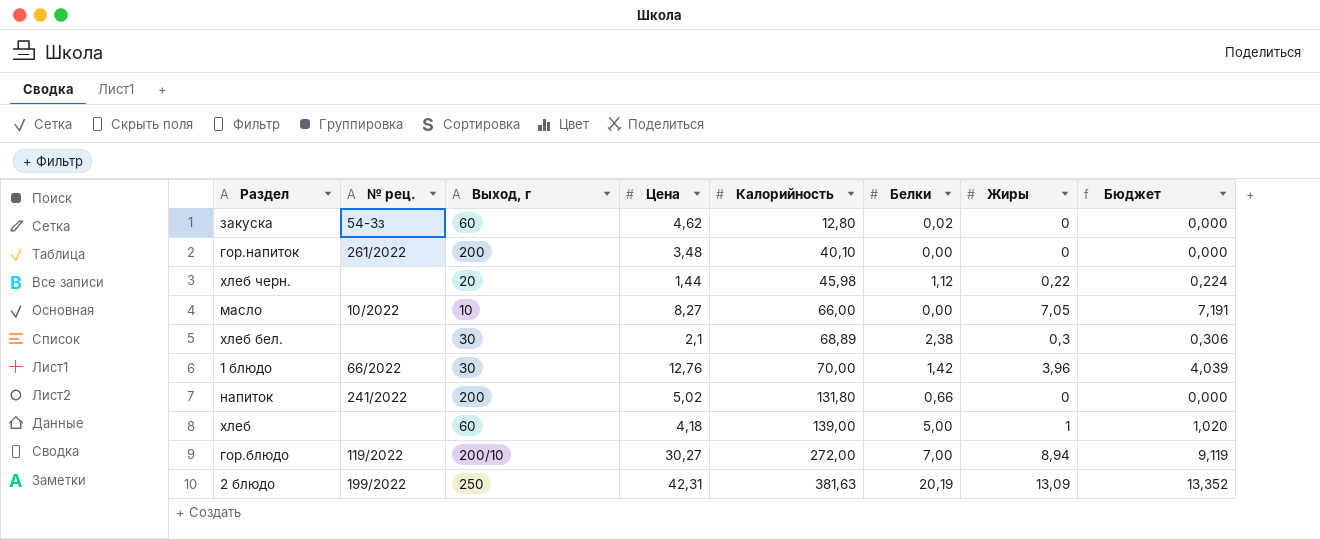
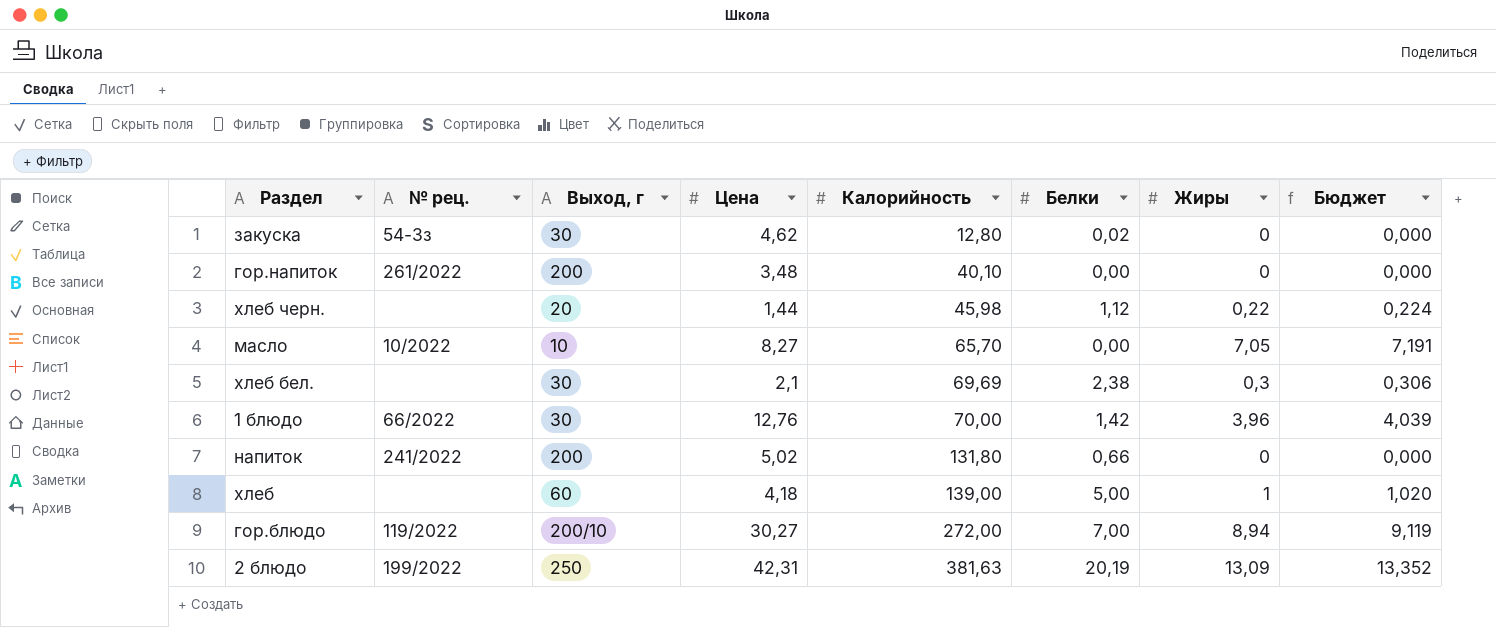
закуска | Выход, г: 60 -> 30
масло | Калорийность: 66,00 -> 65,70
хлеб бел. | Калорийность: 68,89 -> 69,69

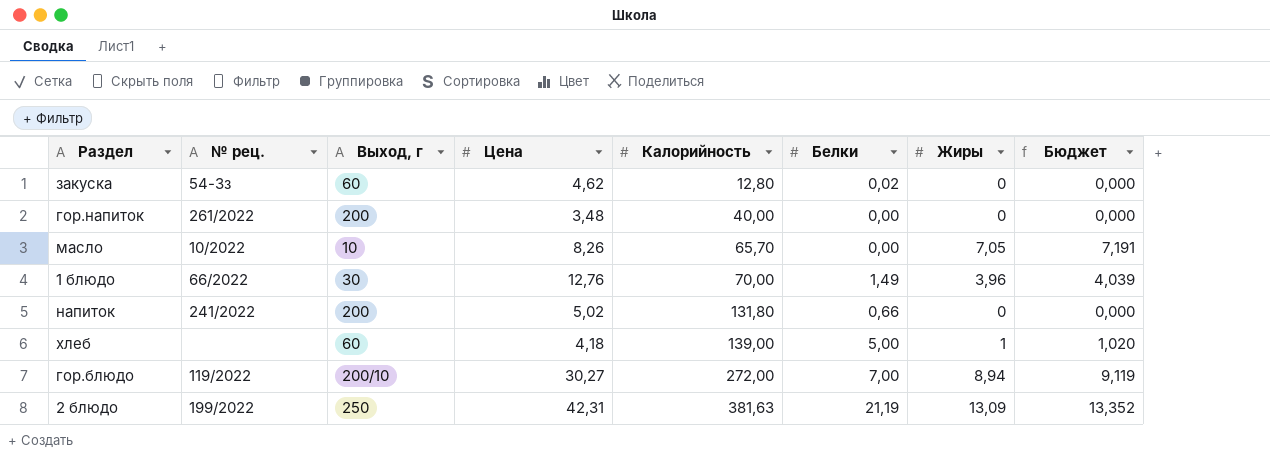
row хлеб черн.: none | 20 | 1,44 | 45,98 | 1,12 | 0,22 | 0,224 -> none
row хлеб бел.: none | 30 | 2,1 | 69,69 | 2,38 | 0,3 | 0,306 -> none
закуска | Выход, г: 30 -> 60
гор.напиток | Калорийность: 40,10 -> 40,00
масло | Цена: 8,27 -> 8,26
1 блюдо | Белки: 1,42 -> 1,49
2 блюдо | Белки: 20,19 -> 21,19

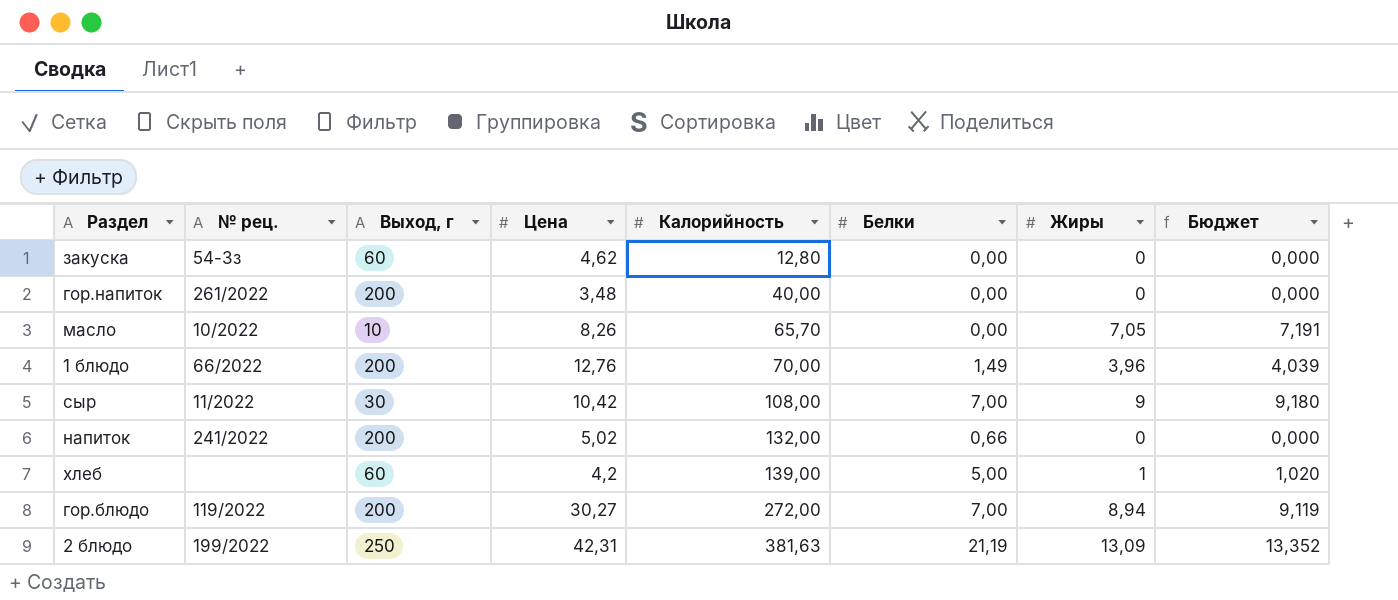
закуска | Белки: 0,02 -> 0,00
1 блюдо | Выход, г: 30 -> 200
row сыр: none -> 11/2022 | 30 | 10,42 | 108,00 | 7,00 | 9 | 9,180
напиток | Калорийность: 131,80 -> 132,00
хлеб | Цена: 4,18 -> 4,2
гор.блюдо | Выход, г: 200/10 -> 200

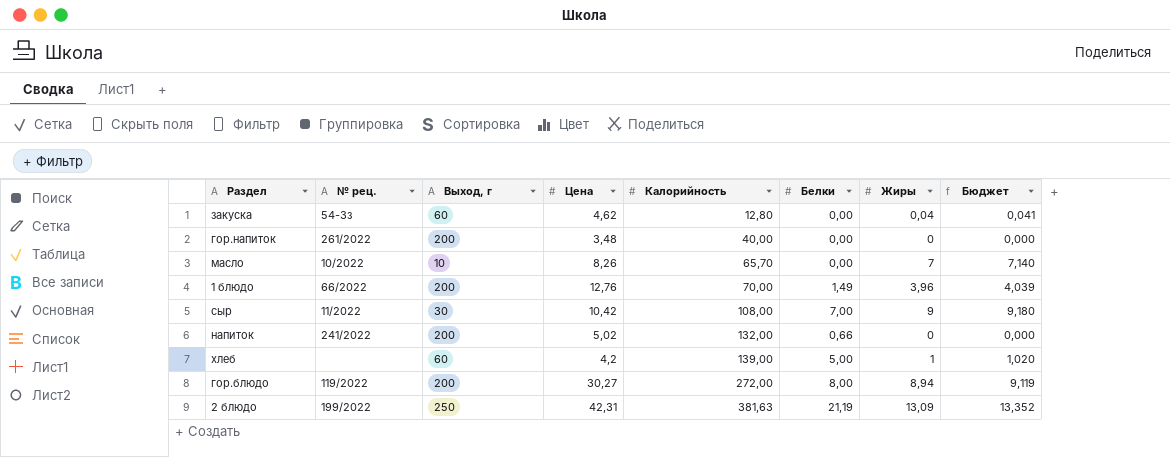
закуска | Жиры: 0 -> 0,04
закуска | Бюджет: 0,000 -> 0,041
масло | Жиры: 7,05 -> 7
масло | Бюджет: 7,191 -> 7,140
гор.блюдо | Белки: 7,00 -> 8,00

